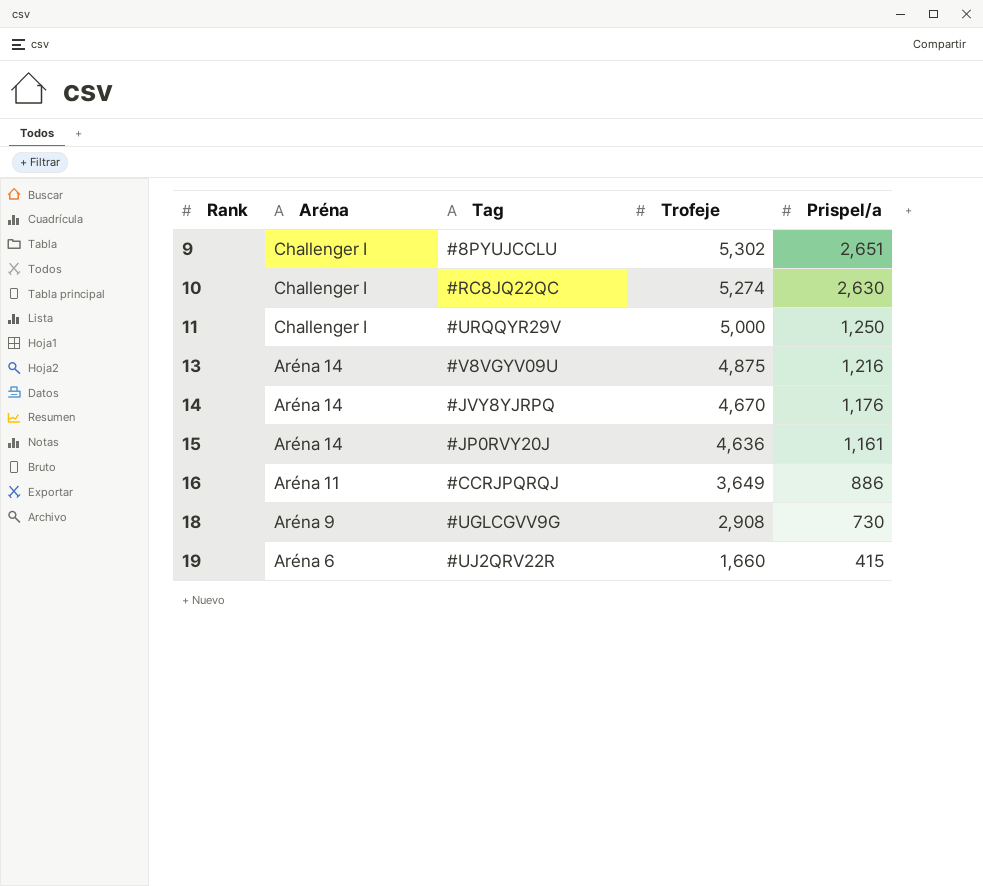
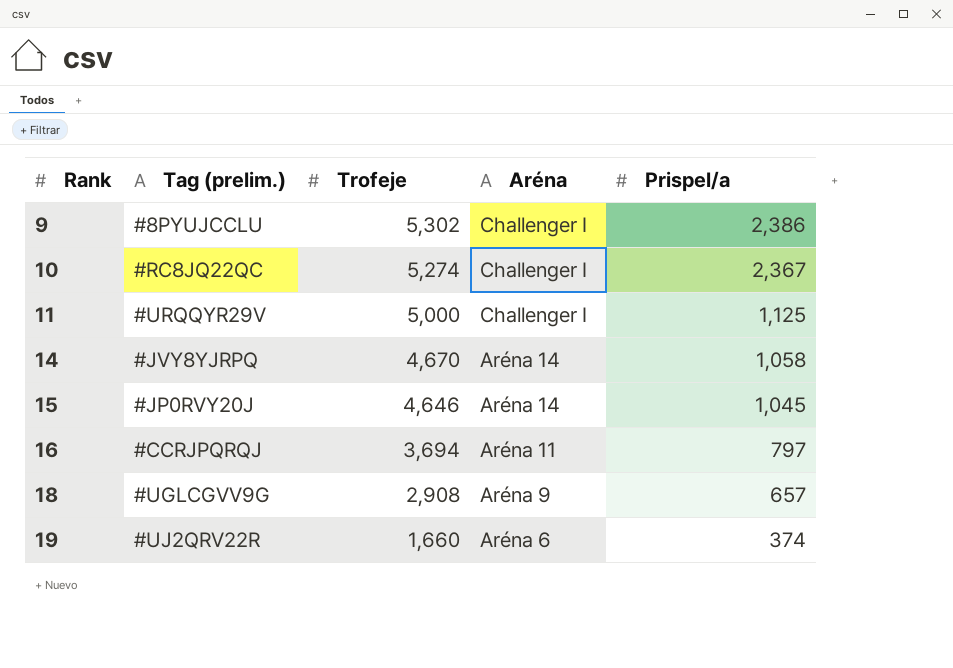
column name: Tag -> Tag (prelim.)
column Aréna | position: 2 -> 4
row 13: Aréna 14 | #V8VGYV09U | 4,875 | 1,216 -> none
9 | Prispel/a: 2,651 -> 2,386
10 | Prispel/a: 2,630 -> 2,367
11 | Prispel/a: 1,250 -> 1,125
14 | Prispel/a: 1,176 -> 1,058
15 | Trofeje: 4,636 -> 4,646
15 | Prispel/a: 1,161 -> 1,045
16 | Trofeje: 3,649 -> 3,694
16 | Prispel/a: 886 -> 797
18 | Prispel/a: 730 -> 657
19 | Prispel/a: 415 -> 374

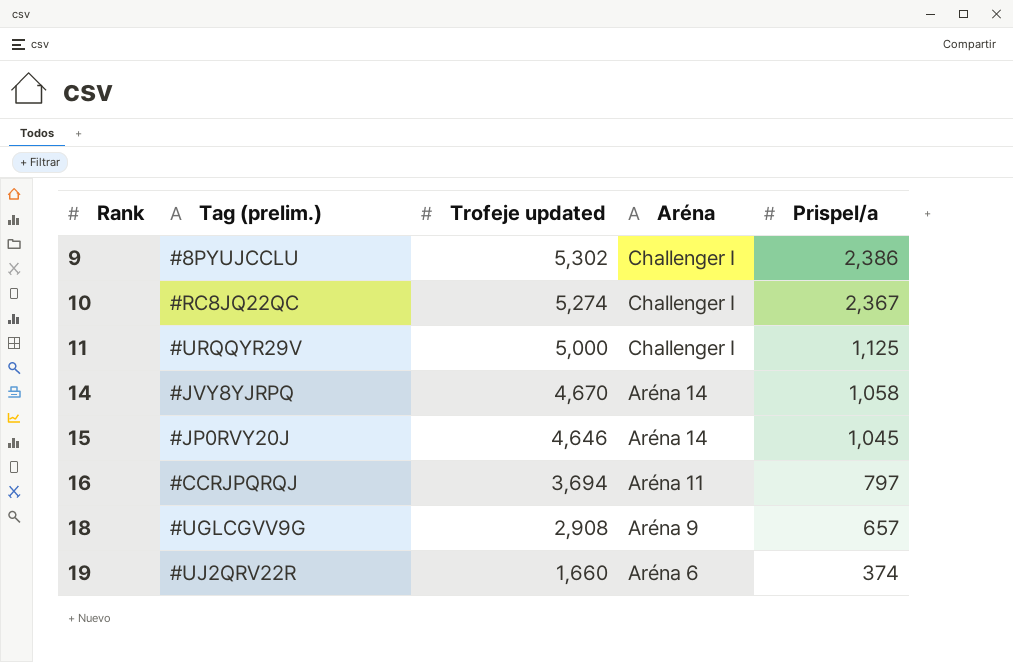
column name: Trofeje -> Trofeje updated

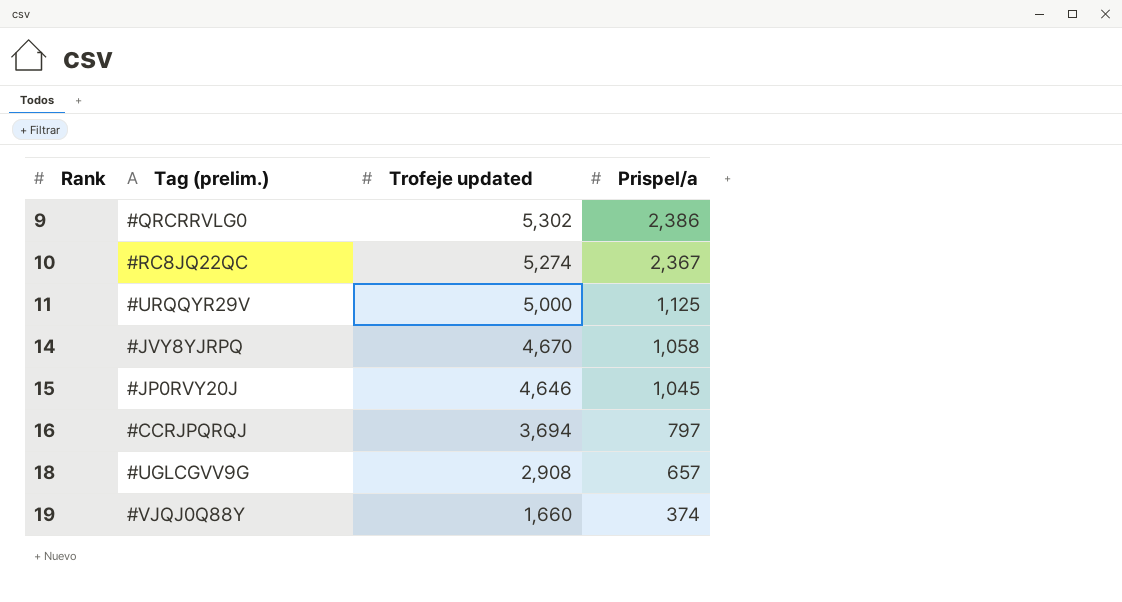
column Aréna | position: 4 -> none
9 | Tag (prelim.): #8PYUJCCLU -> #QRCRRVLG0
19 | Tag (prelim.): #UJ2QRV22R -> #VJQJ0Q88Y

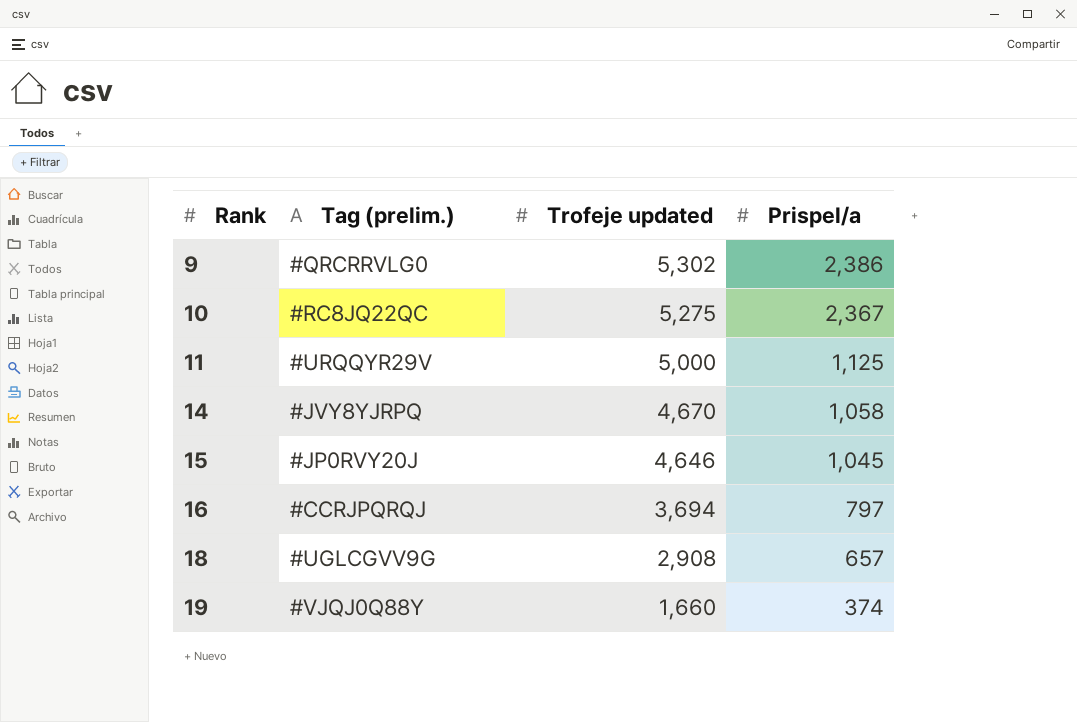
10 | Trofeje updated: 5,274 -> 5,275

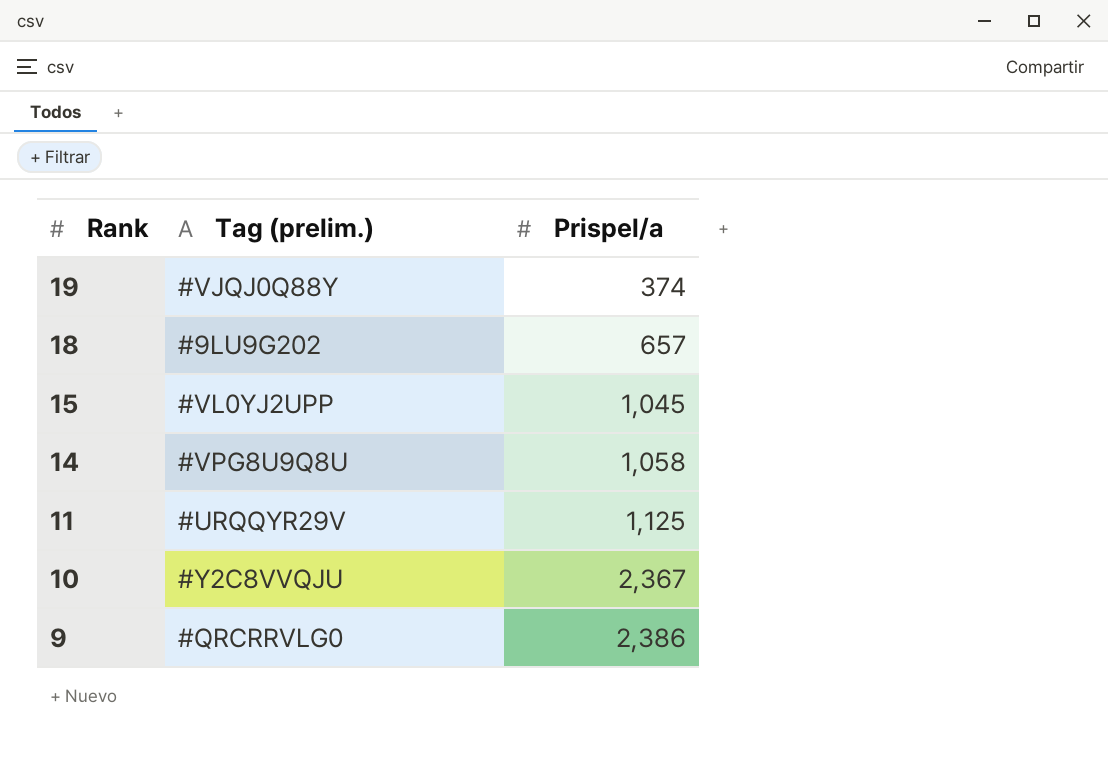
row order: Rank ascending -> Rank descending
column Trofeje updated | position: 3 -> none
row 16: #CCRJPQRQJ | 3,694 | 797 -> none
18 | Tag (prelim.): #UGLCGVV9G -> #9LU9G202
15 | Tag (prelim.): #JP0RVY20J -> #VL0YJ2UPP
14 | Tag (prelim.): #JVY8YJRPQ -> #VPG8U9Q8U
10 | Tag (prelim.): #RC8JQ22QC -> #Y2C8VVQJU

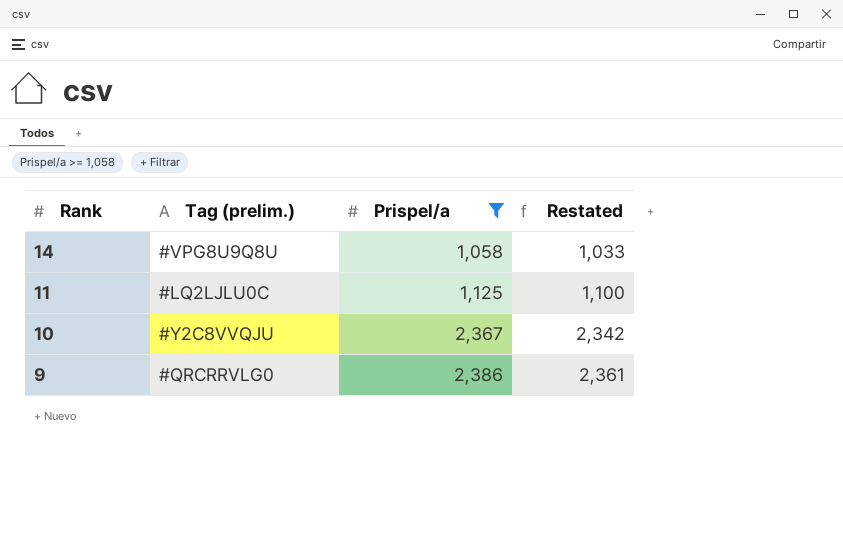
filter: none -> Prispel/a >= 1,058
column Restated | formula: none -> [Prispel/a] - 25
11 | Tag (prelim.): #URQQYR29V -> #LQ2LJLU0C

